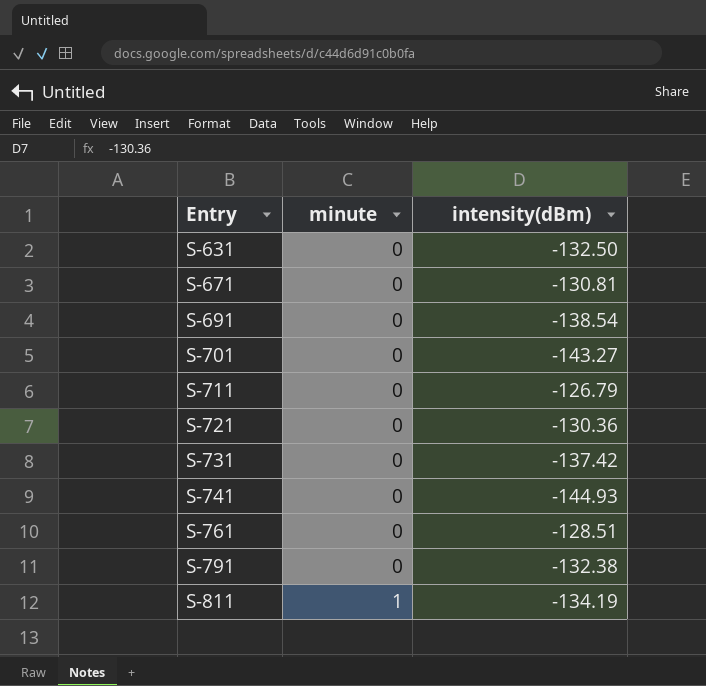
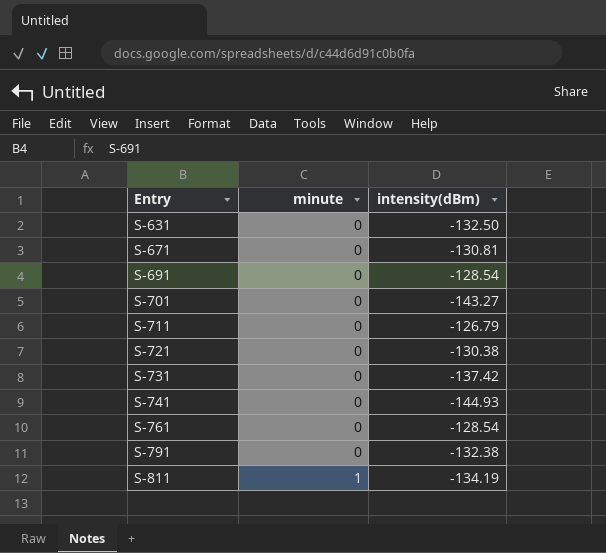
S-691 | intensity(dBm): -138.54 -> -128.54
S-721 | intensity(dBm): -130.36 -> -130.38
S-761 | intensity(dBm): -128.51 -> -128.54

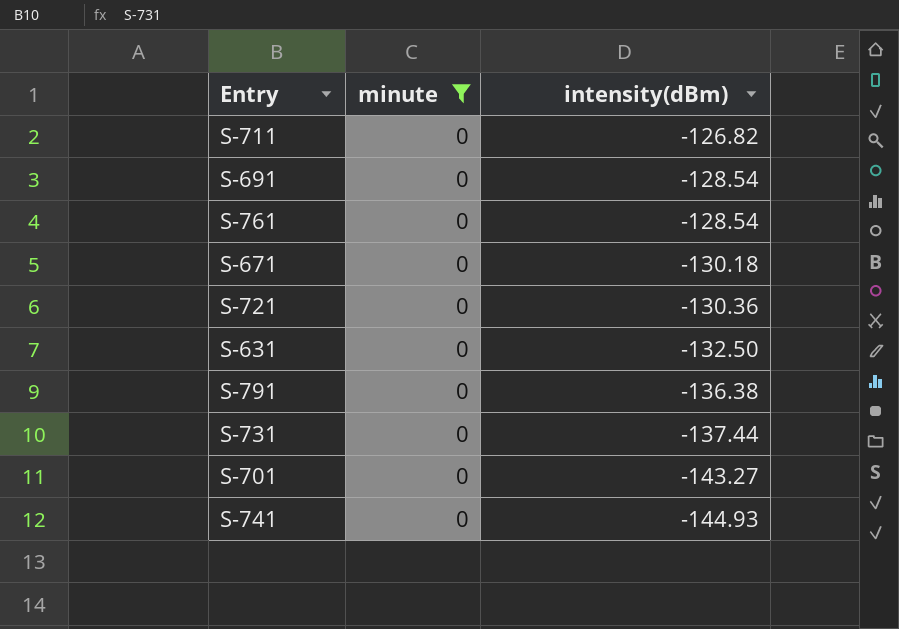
filter: none -> minute = 0
row order: Entry ascending -> intensity(dBm) descending
S-711 | intensity(dBm): -126.79 -> -126.82
S-671 | intensity(dBm): -130.81 -> -130.18
S-721 | intensity(dBm): -130.38 -> -130.36
S-791 | intensity(dBm): -132.38 -> -136.38
S-731 | intensity(dBm): -137.42 -> -137.44

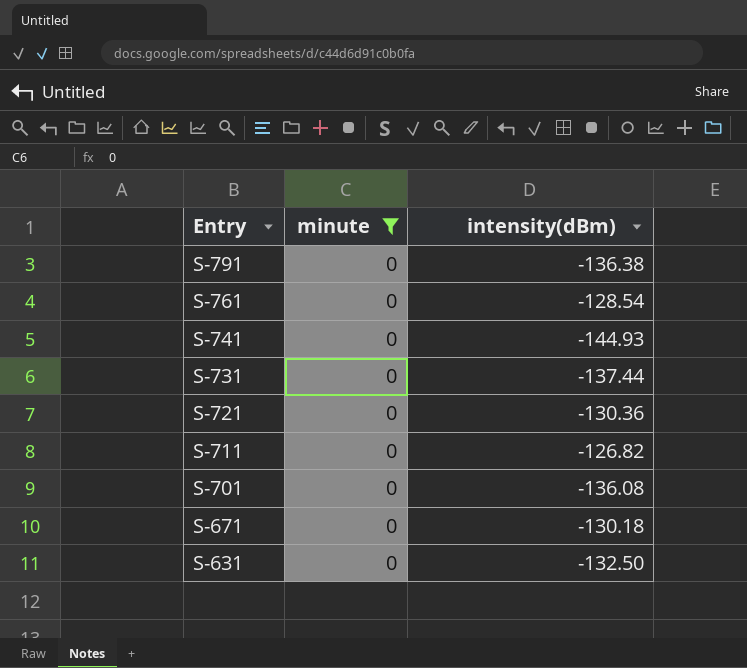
row order: intensity(dBm) descending -> Entry descending
row S-691: 0 | -128.54 -> none
S-701 | intensity(dBm): -143.27 -> -136.08

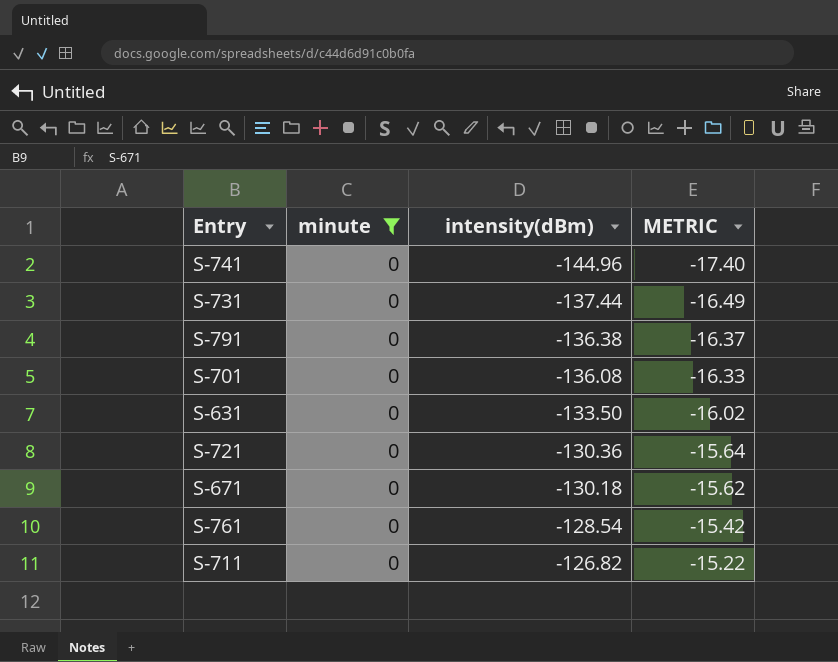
row order: Entry descending -> intensity(dBm) ascending
column METRIC | formula: none -> [intensity(dBm)] * 0.12
S-741 | intensity(dBm): -144.93 -> -144.96
S-631 | intensity(dBm): -132.50 -> -133.50

